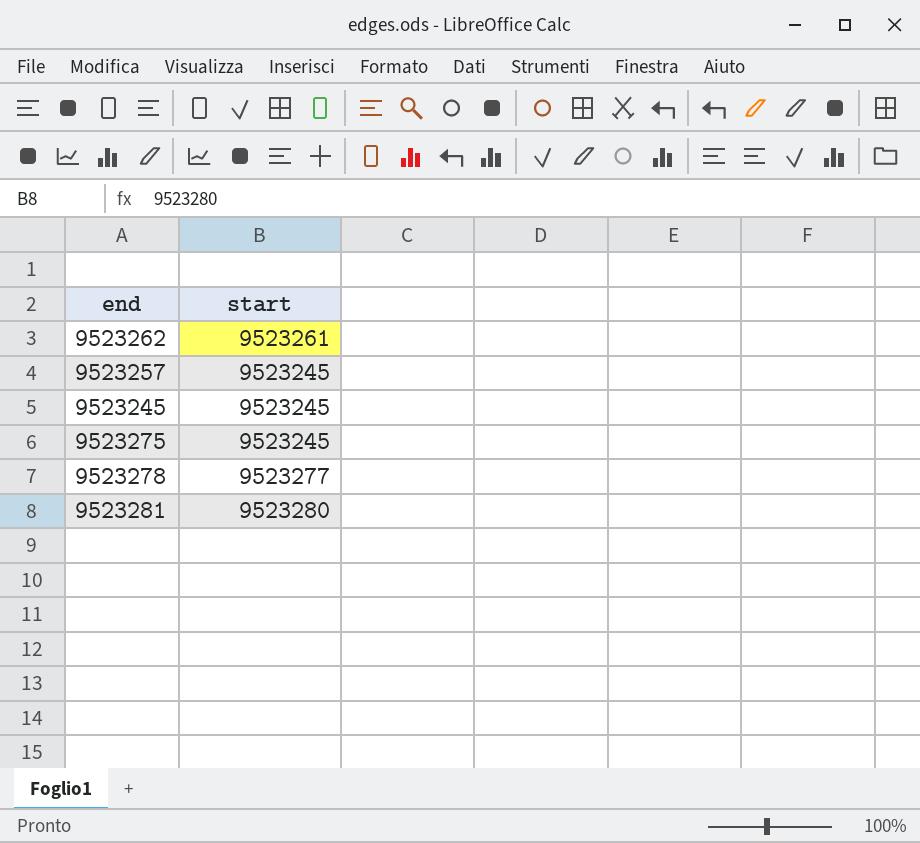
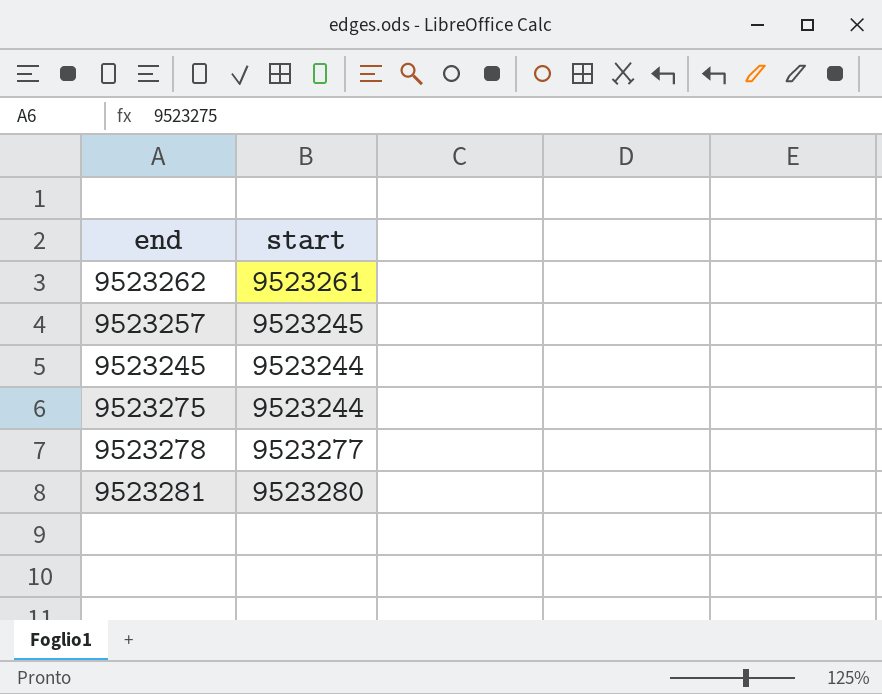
9523245 | start: 9523245 -> 9523244
9523275 | start: 9523245 -> 9523244

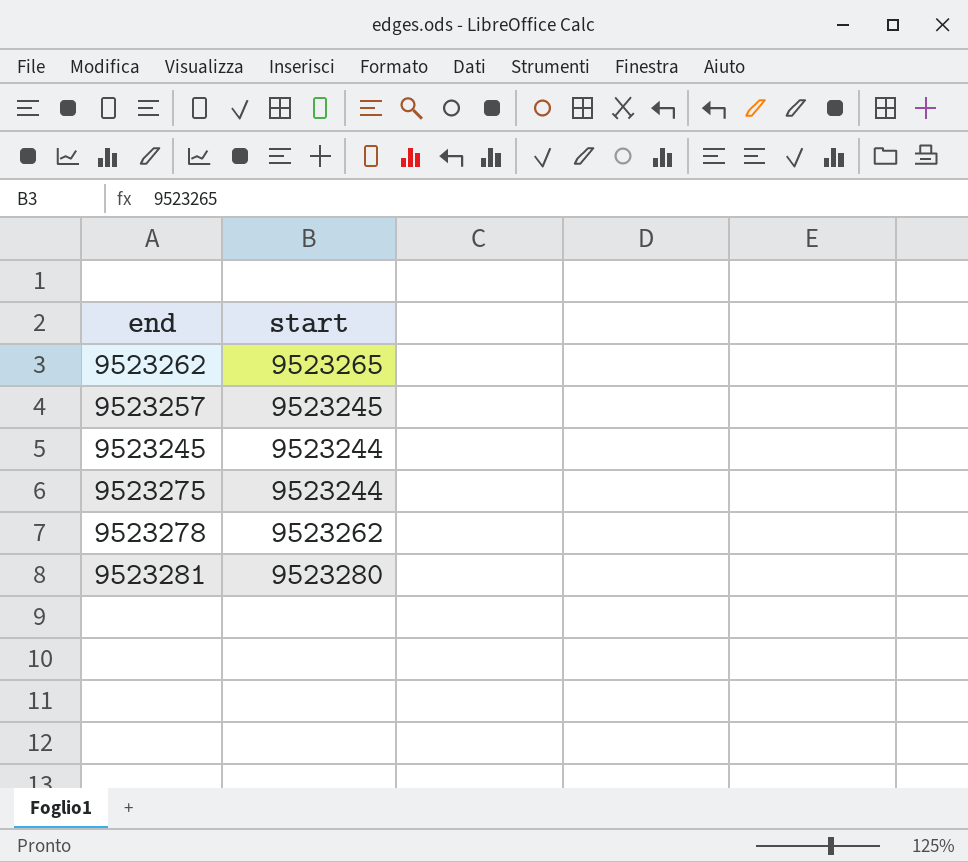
9523262 | start: 9523261 -> 9523265
9523278 | start: 9523277 -> 9523262

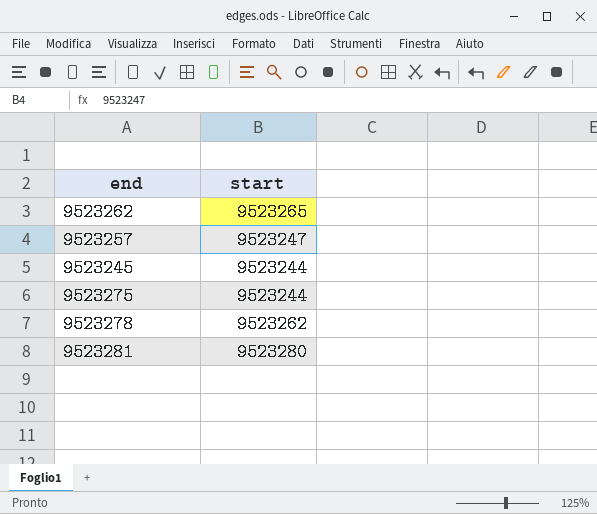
9523257 | start: 9523245 -> 9523247

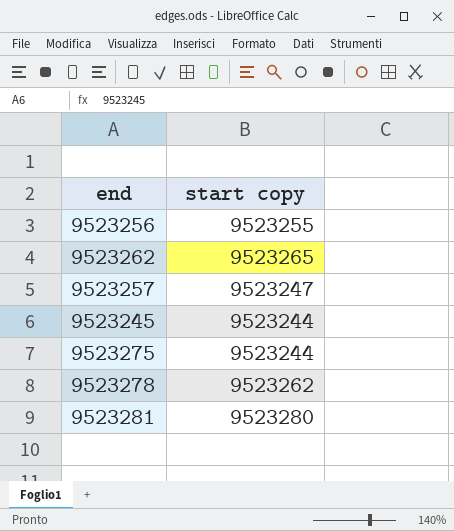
column name: start -> start copy
row 9523256: none -> 9523255

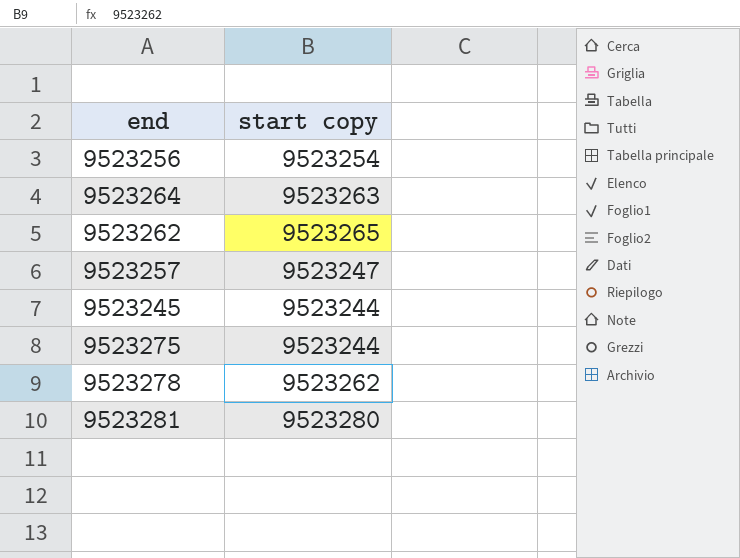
9523256 | start copy: 9523255 -> 9523254
row 9523264: none -> 9523263

